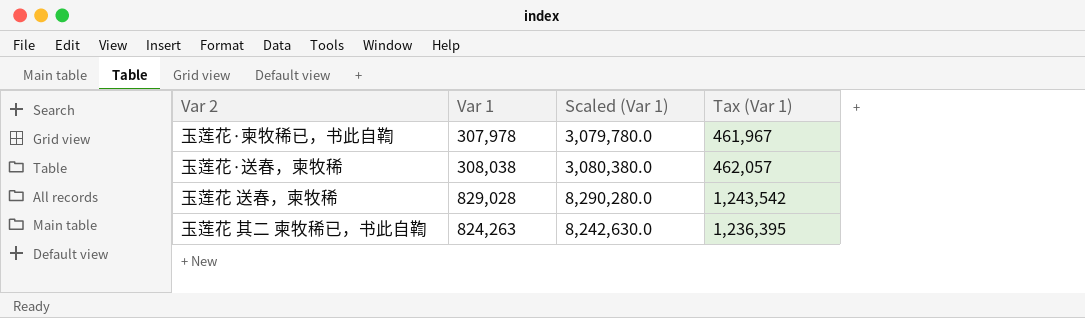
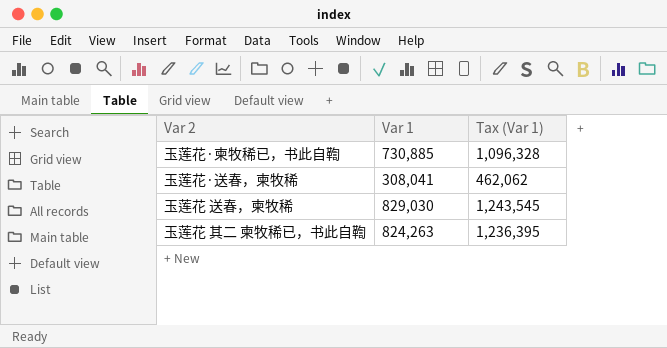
column Scaled (Var 1) | formula: [Var 1] * 10 -> none
玉莲花·柬牧稀已，书此自鞫 | Var 1: 307,978 -> 730,885
玉莲花·柬牧稀已，书此自鞫 | Tax (Var 1): 461,967 -> 1,096,328
玉莲花·送春，柬牧稀 | Var 1: 308,038 -> 308,041
玉莲花·送春，柬牧稀 | Tax (Var 1): 462,057 -> 462,062
玉莲花 送春，柬牧稀 | Var 1: 829,028 -> 829,030
玉莲花 送春，柬牧稀 | Tax (Var 1): 1,243,542 -> 1,243,545

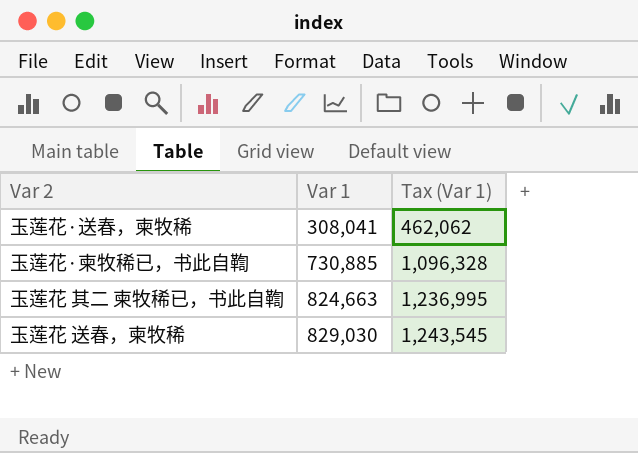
row order: none -> Var 1 ascending
玉莲花 其二 柬牧稀已，书此自鞫 | Var 1: 824,263 -> 824,663
玉莲花 其二 柬牧稀已，书此自鞫 | Tax (Var 1): 1,236,395 -> 1,236,995

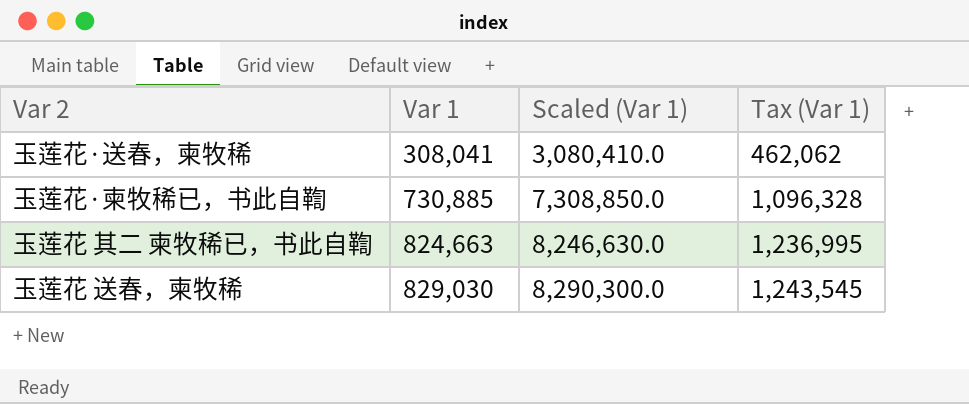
column Scaled (Var 1) | formula: none -> [Var 1] * 10

